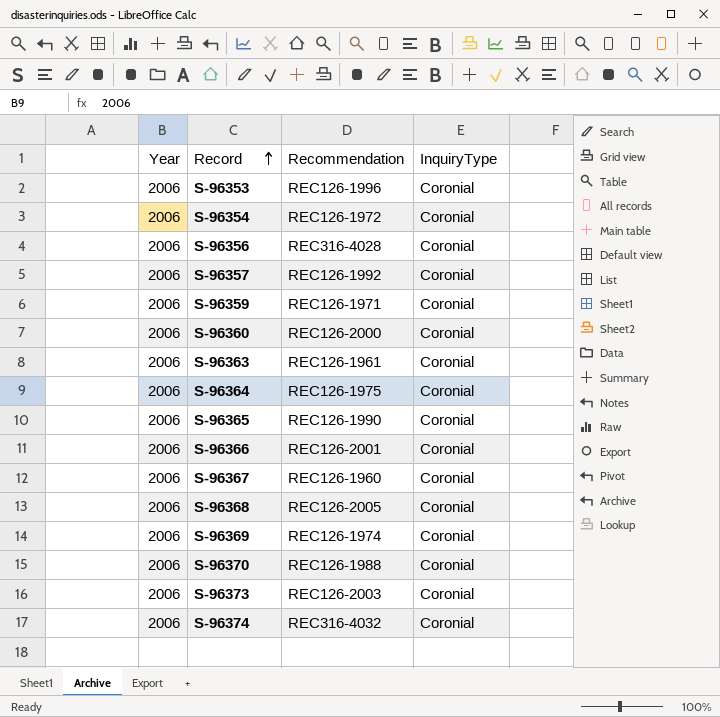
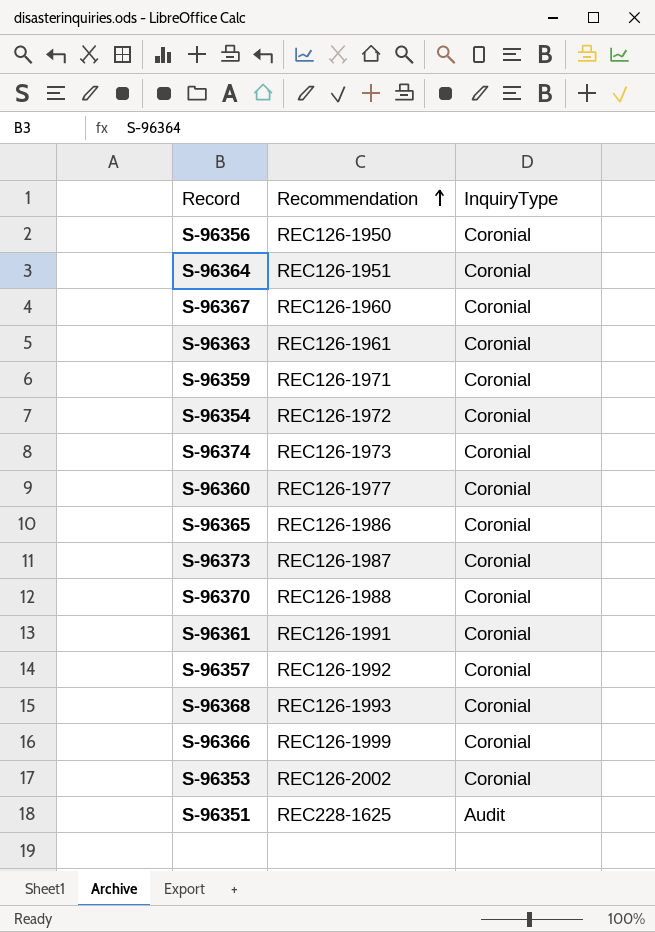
row order: Record ascending -> Recommendation ascending
column Year | position: 1 -> none
row S-96369: 2006 | REC126-1974 | Coronial -> none
S-96356 | Recommendation: REC316-4028 -> REC126-1950
S-96364 | Recommendation: REC126-1975 -> REC126-1951
S-96374 | Recommendation: REC316-4032 -> REC126-1973
S-96360 | Recommendation: REC126-2000 -> REC126-1977
S-96365 | Recommendation: REC126-1990 -> REC126-1986
S-96373 | Recommendation: REC126-2003 -> REC126-1987
row S-96361: none -> REC126-1991 | Coronial
S-96368 | Recommendation: REC126-2005 -> REC126-1993
S-96366 | Recommendation: REC126-2001 -> REC126-1999
S-96353 | Recommendation: REC126-1996 -> REC126-2002
row S-96351: none -> REC228-1625 | Audit

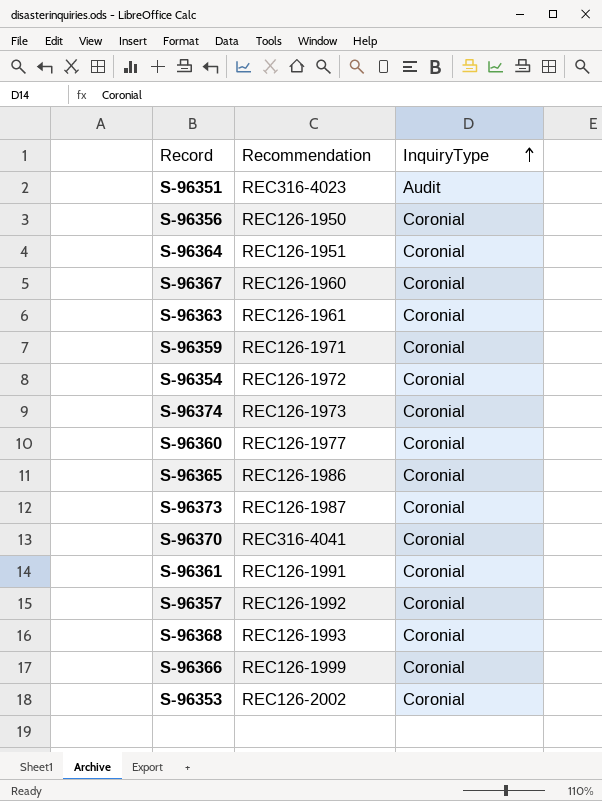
row order: Recommendation ascending -> InquiryType ascending
S-96351 | Recommendation: REC228-1625 -> REC316-4023
S-96370 | Recommendation: REC126-1988 -> REC316-4041

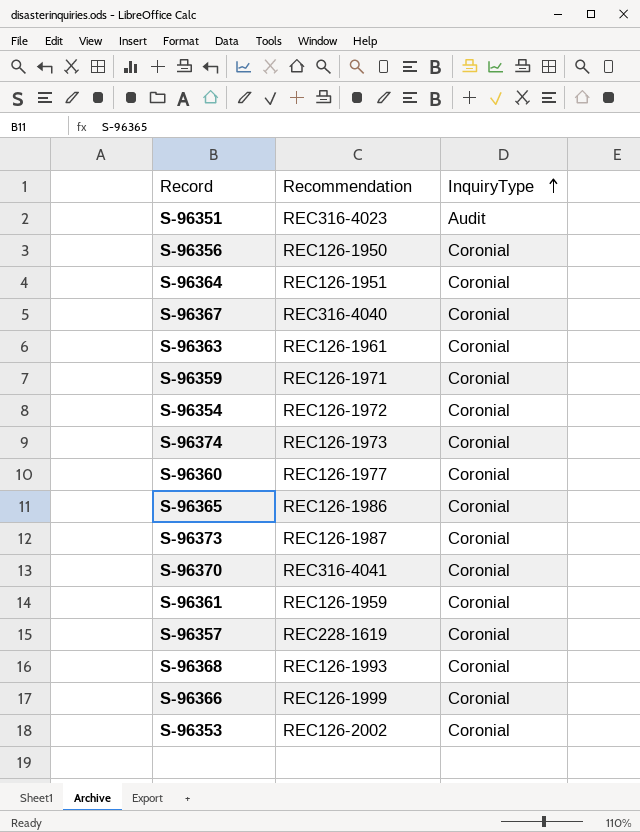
S-96367 | Recommendation: REC126-1960 -> REC316-4040
S-96361 | Recommendation: REC126-1991 -> REC126-1959
S-96357 | Recommendation: REC126-1992 -> REC228-1619

